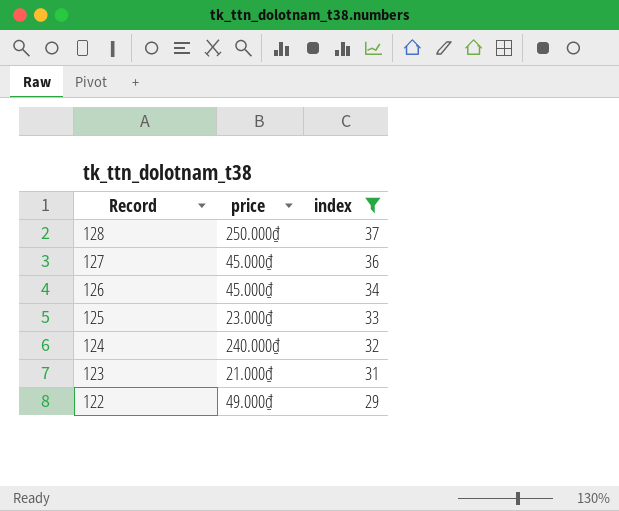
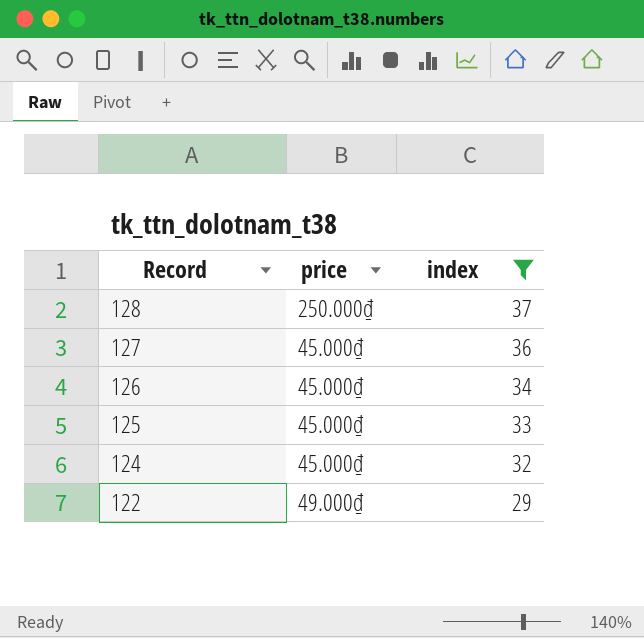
row 123: 21.000₫ | 31 -> none
125 | price: 23.000₫ -> 45.000₫
124 | price: 240.000₫ -> 45.000₫

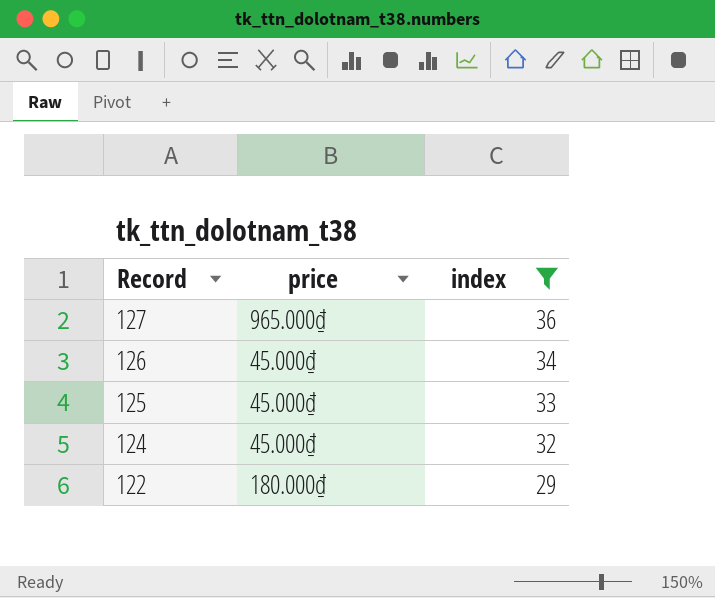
row 128: 250.000₫ | 37 -> none
127 | price: 45.000₫ -> 965.000₫
122 | price: 49.000₫ -> 180.000₫

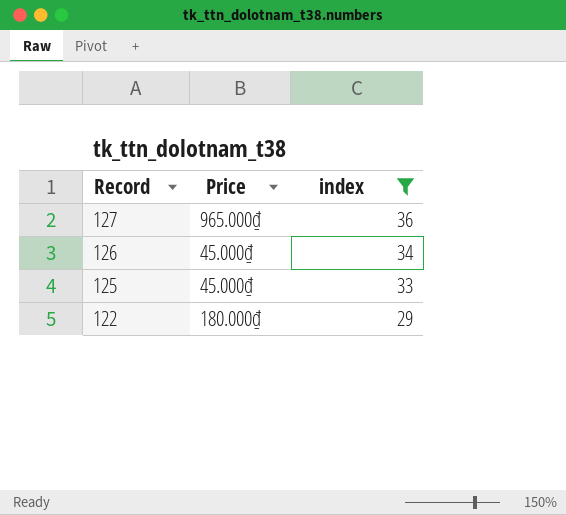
column name: price -> Price
row 124: 45.000₫ | 32 -> none

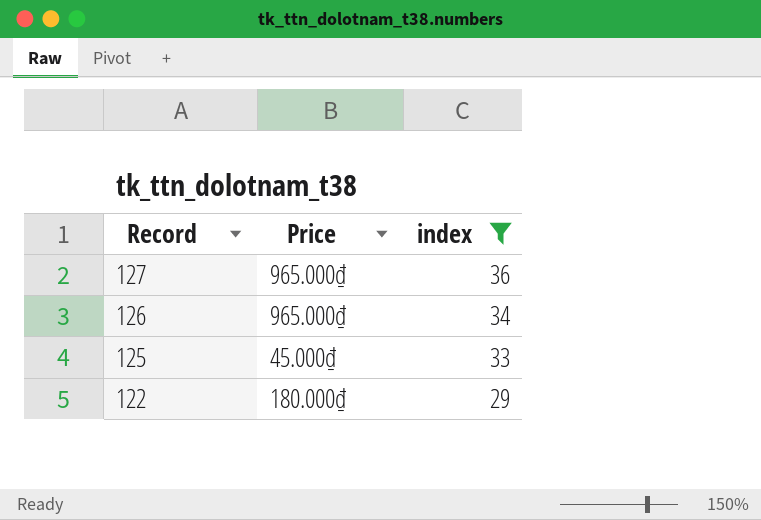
126 | Price: 45.000₫ -> 965.000₫

